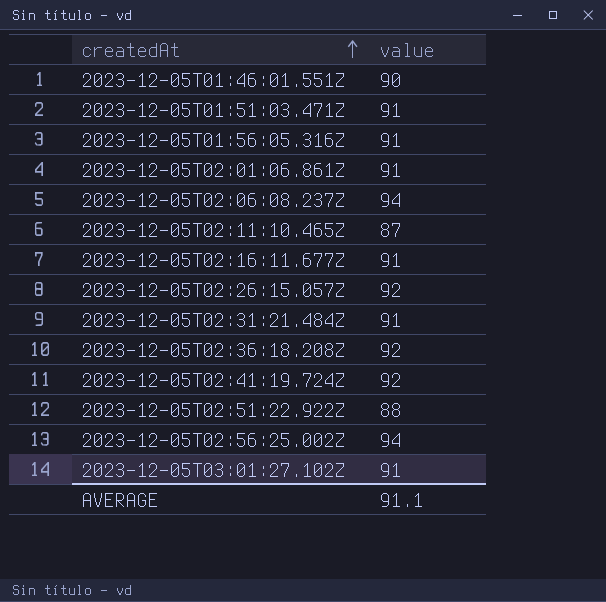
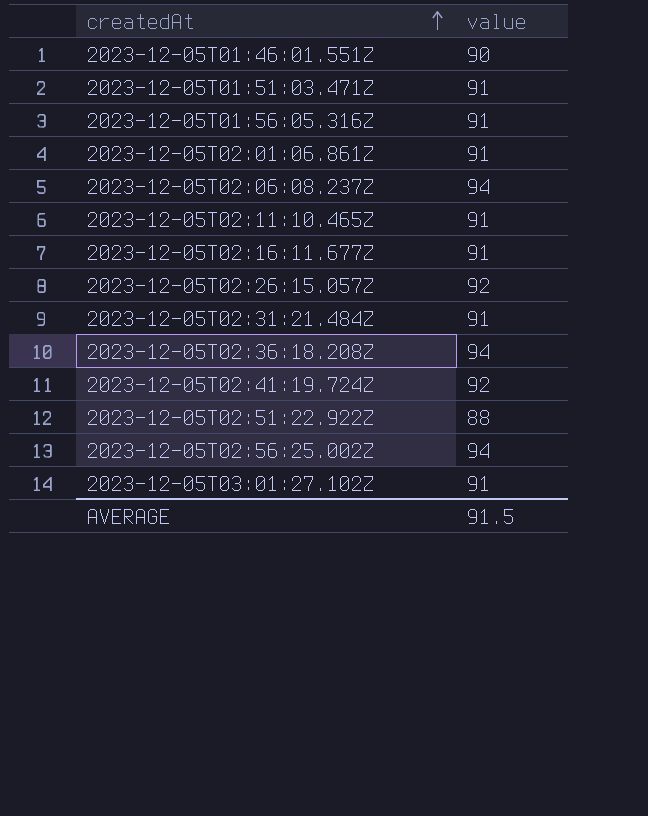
2023-12-05T02:11:10.465Z | value: 87 -> 91
2023-12-05T02:36:18.208Z | value: 92 -> 94
AVERAGE | value: 91.1 -> 91.5

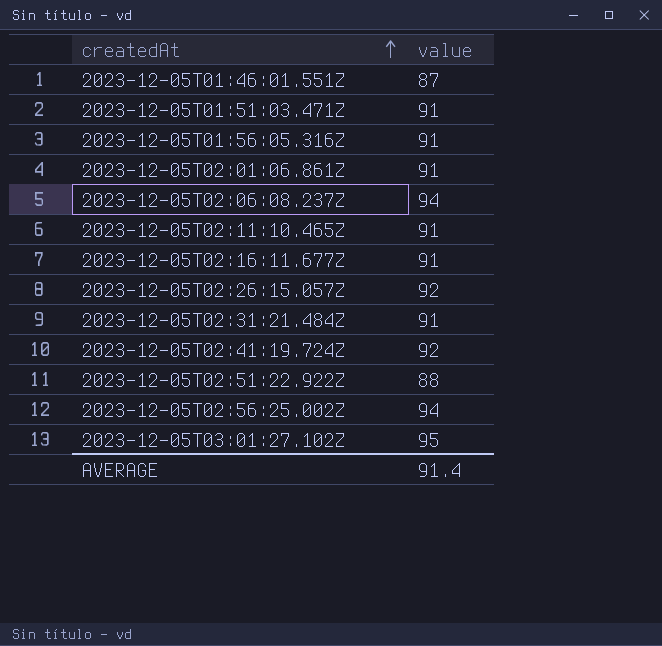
row 2023-12-05T02:36:18.208Z: 94 -> none
2023-12-05T01:46:01.551Z | value: 90 -> 87
2023-12-05T03:01:27.102Z | value: 91 -> 95
AVERAGE | value: 91.5 -> 91.4

